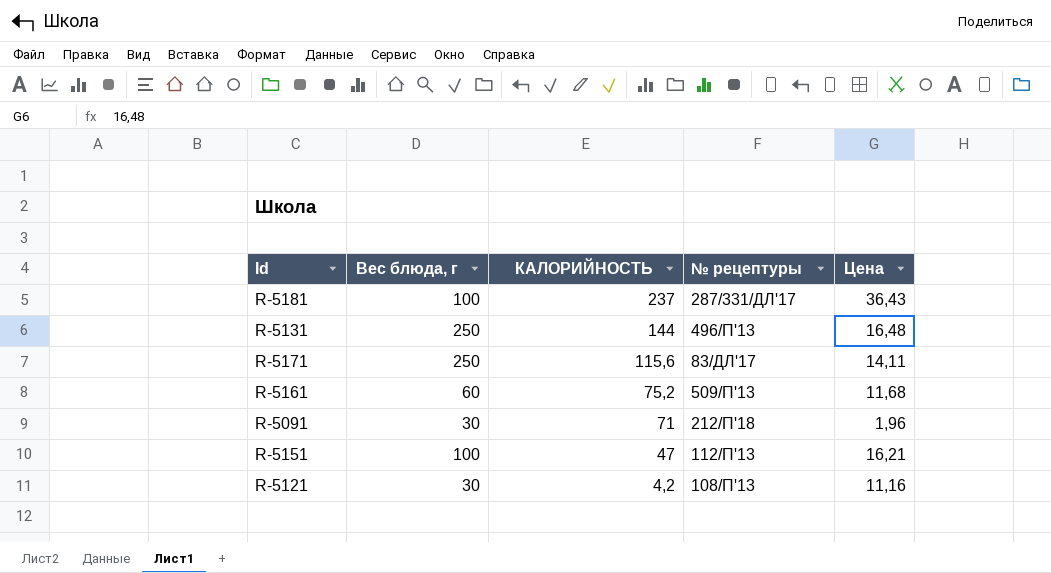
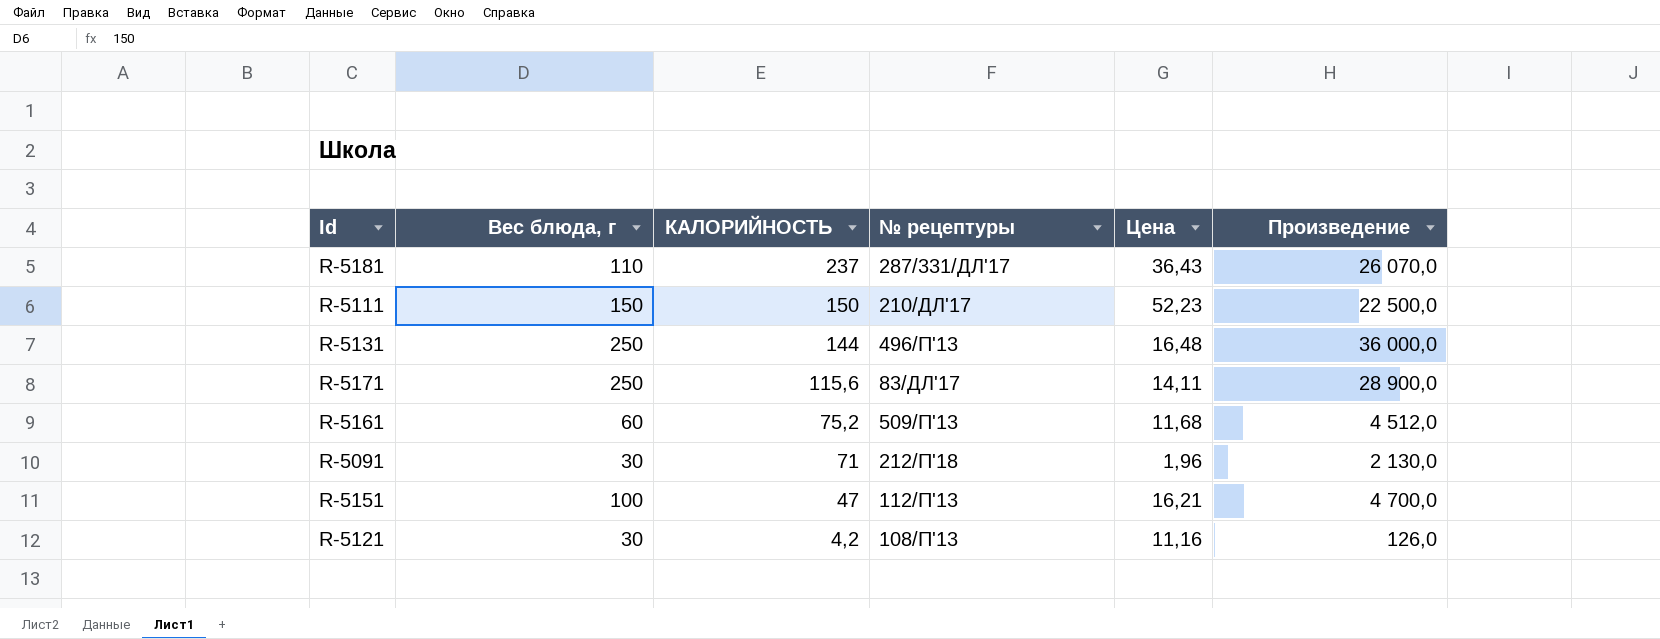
column Произведение | formula: none -> [Вес блюда, г] * [КАЛОРИЙНОСТЬ]
R-5181 | Вес блюда, г: 100 -> 110
row R-5111: none -> 150 | 150 | 210/ДЛ'17 | 52,23 | 22 500,0

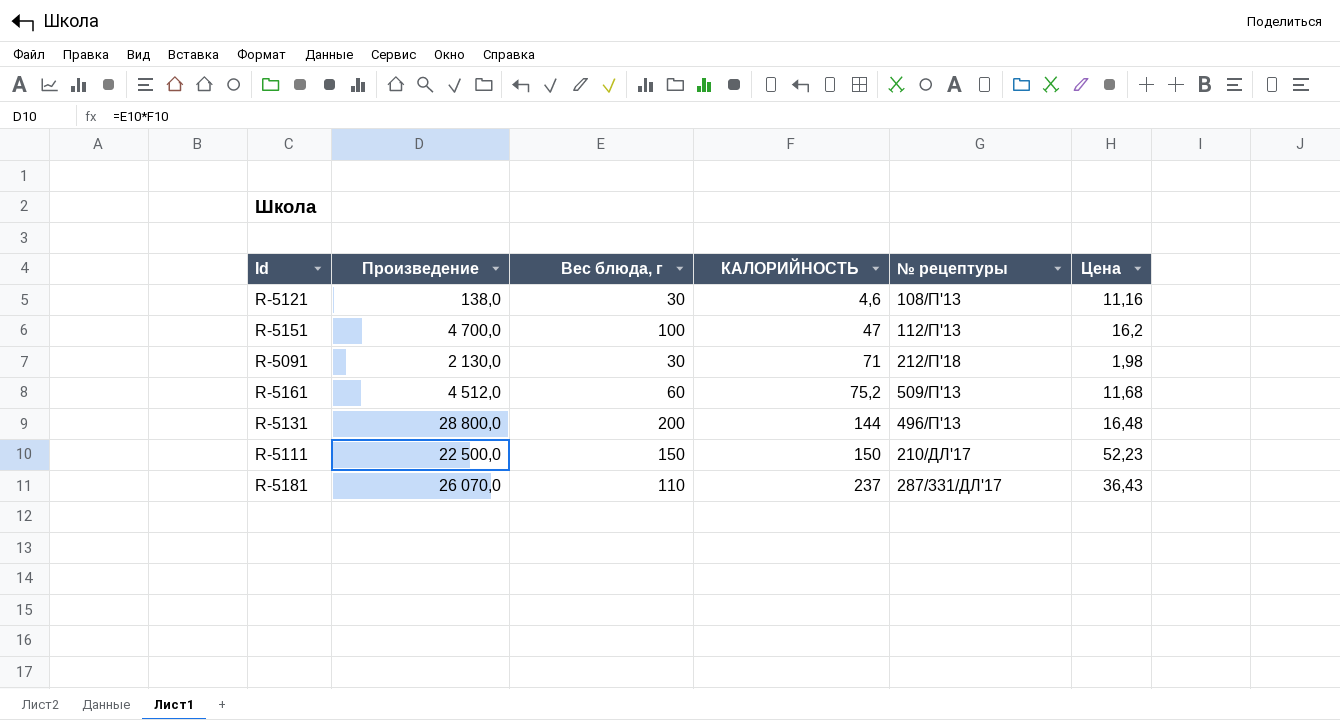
row order: КАЛОРИЙНОСТЬ descending -> КАЛОРИЙНОСТЬ ascending
column Произведение | position: 6 -> 2
row R-5171: 250 | 115,6 | 83/ДЛ'17 | 14,11 | 28 900,0 -> none
R-5121 | Произведение: 126,0 -> 138,0
R-5121 | КАЛОРИЙНОСТЬ: 4,2 -> 4,6
R-5151 | Цена: 16,21 -> 16,2
R-5091 | Цена: 1,96 -> 1,98
R-5131 | Произведение: 36 000,0 -> 28 800,0
R-5131 | Вес блюда, г: 250 -> 200

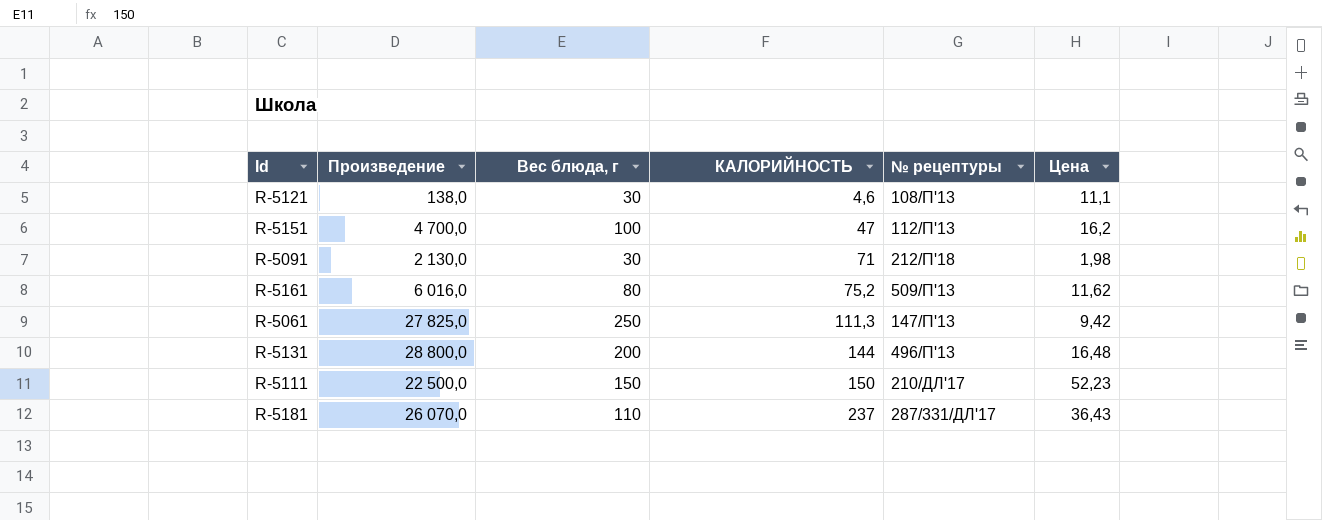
R-5121 | Цена: 11,16 -> 11,1
R-5161 | Произведение: 4 512,0 -> 6 016,0
R-5161 | Вес блюда, г: 60 -> 80
R-5161 | Цена: 11,68 -> 11,62
row R-5061: none -> 27 825,0 | 250 | 111,3 | 147/П'13 | 9,42

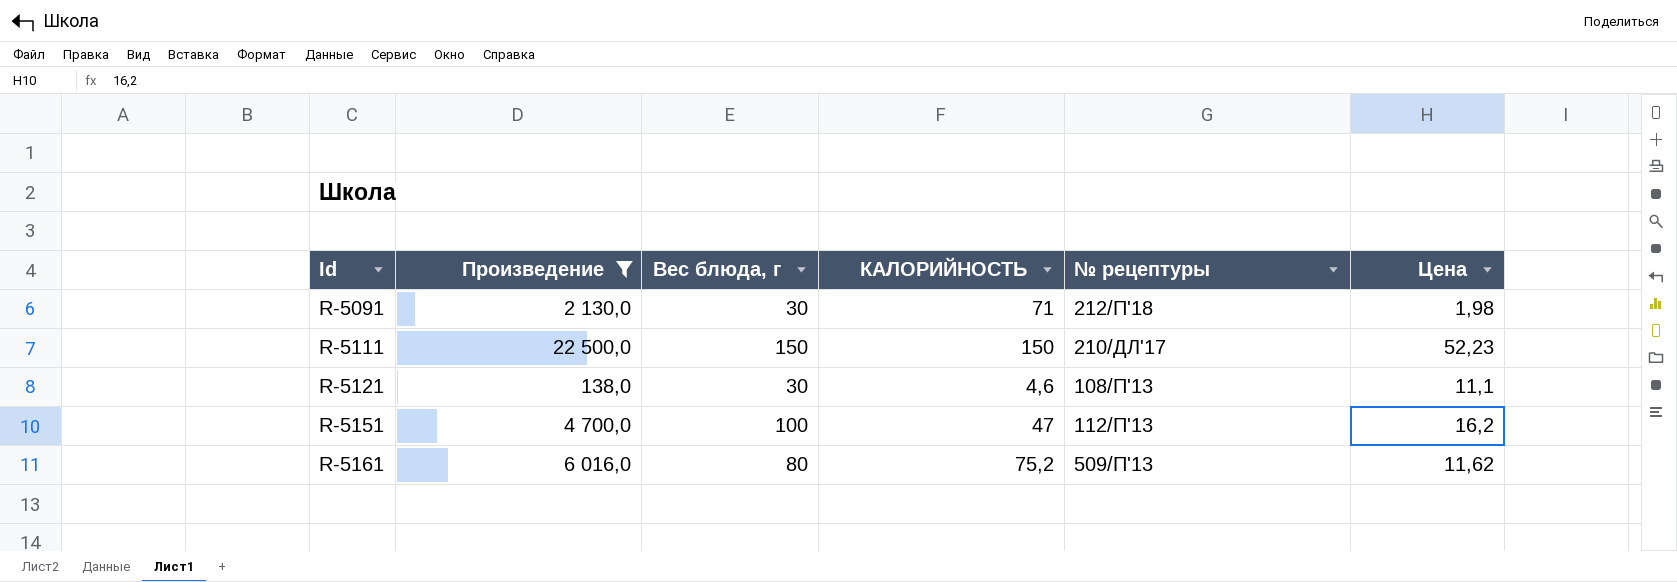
filter: none -> Произведение <= 22 500,0
row order: КАЛОРИЙНОСТЬ ascending -> Id ascending

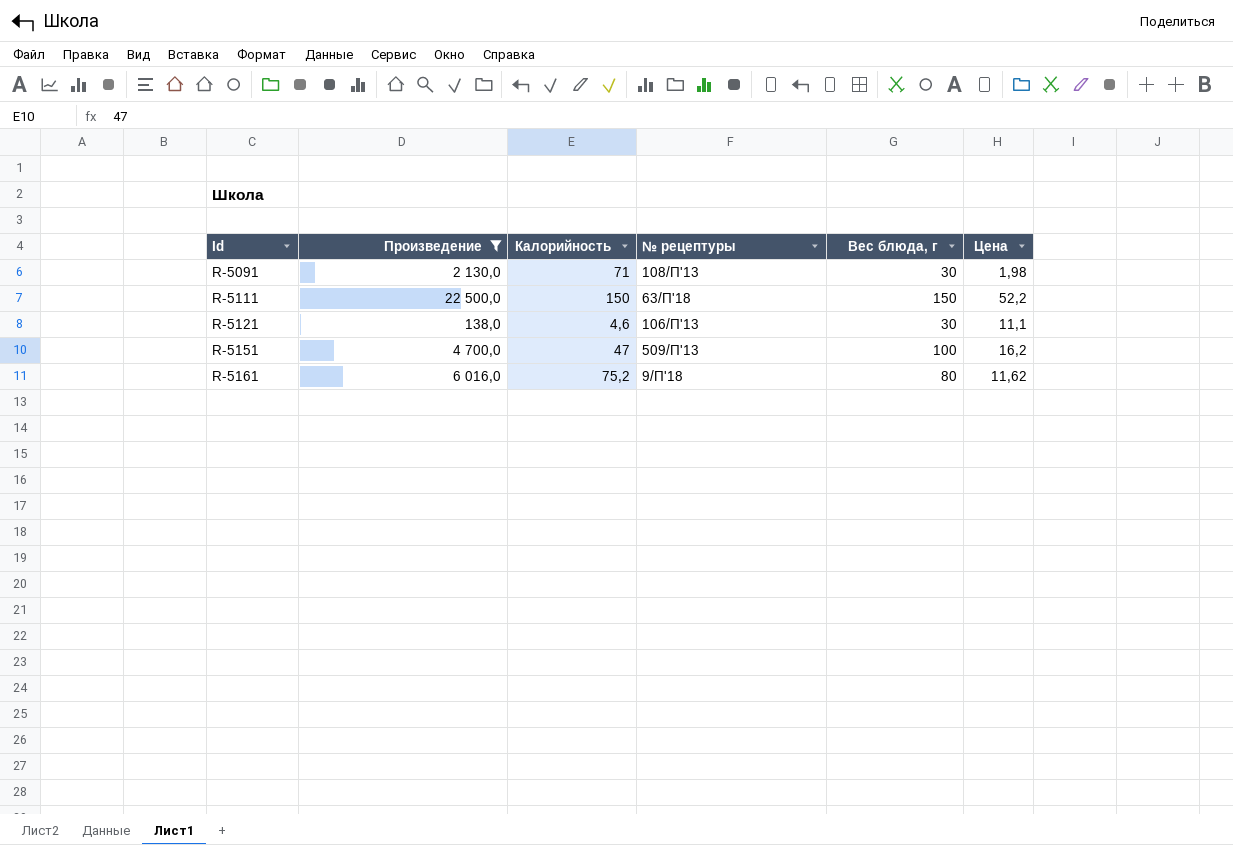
column name: КАЛОРИЙНОСТЬ -> Калорийность
column Вес блюда, г | position: 3 -> 5
R-5091 | № рецептуры: 212/П'18 -> 108/П'13
R-5111 | № рецептуры: 210/ДЛ'17 -> 63/П'18
R-5111 | Цена: 52,23 -> 52,2
R-5121 | № рецептуры: 108/П'13 -> 106/П'13
R-5151 | № рецептуры: 112/П'13 -> 509/П'13
R-5161 | № рецептуры: 509/П'13 -> 9/П'18

